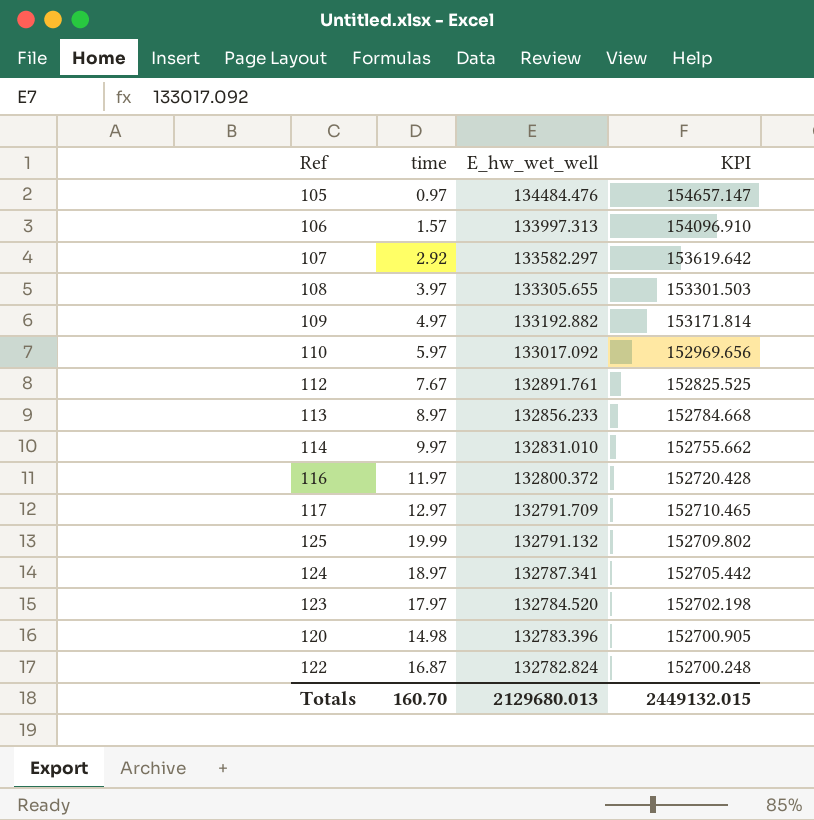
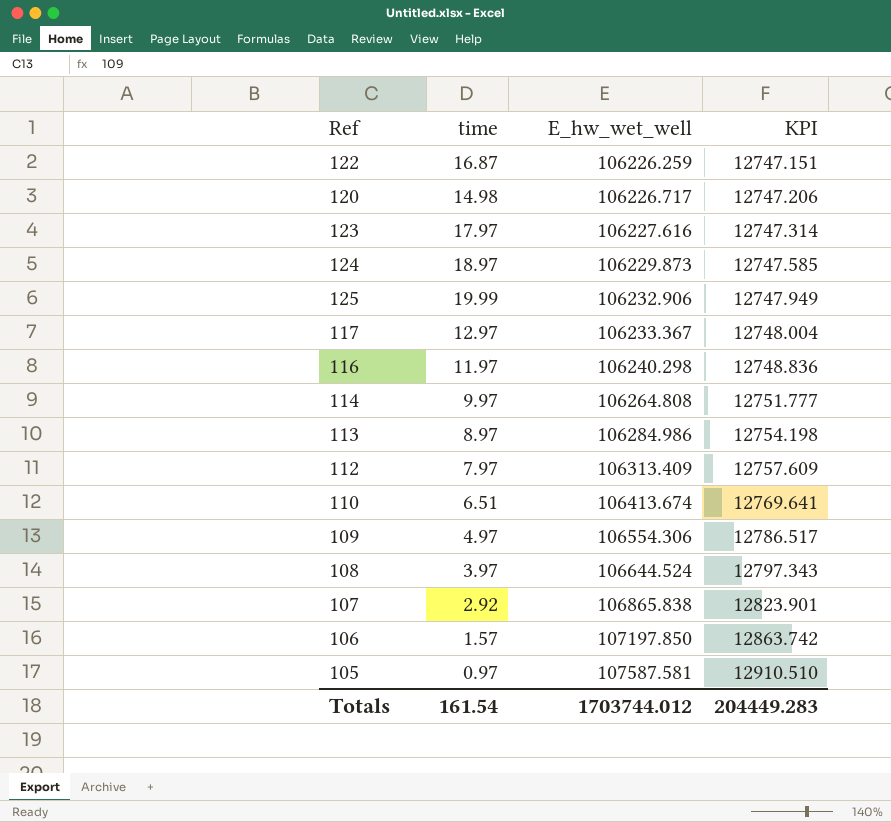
row order: E_hw_wet_well descending -> E_hw_wet_well ascending
column KPI | formula: [E_hw_wet_well] * 1.15 -> [E_hw_wet_well] * 0.12
122 | E_hw_wet_well: 132782.824 -> 106226.259
120 | E_hw_wet_well: 132783.396 -> 106226.717
123 | E_hw_wet_well: 132784.520 -> 106227.616
124 | E_hw_wet_well: 132787.341 -> 106229.873
125 | E_hw_wet_well: 132791.132 -> 106232.906
117 | E_hw_wet_well: 132791.709 -> 106233.367
116 | E_hw_wet_well: 132800.372 -> 106240.298
114 | E_hw_wet_well: 132831.010 -> 106264.808
113 | E_hw_wet_well: 132856.233 -> 106284.986
112 | time: 7.67 -> 7.97
112 | E_hw_wet_well: 132891.761 -> 106313.409
110 | time: 5.97 -> 6.51
110 | E_hw_wet_well: 133017.092 -> 106413.674
109 | E_hw_wet_well: 133192.882 -> 106554.306
108 | E_hw_wet_well: 133305.655 -> 106644.524
107 | E_hw_wet_well: 133582.297 -> 106865.838
106 | E_hw_wet_well: 133997.313 -> 107197.850
105 | E_hw_wet_well: 134484.476 -> 107587.581
Totals | time: 160.70 -> 161.54
Totals | E_hw_wet_well: 2129680.013 -> 1703744.012
Totals | KPI: 2449132.015 -> 204449.283

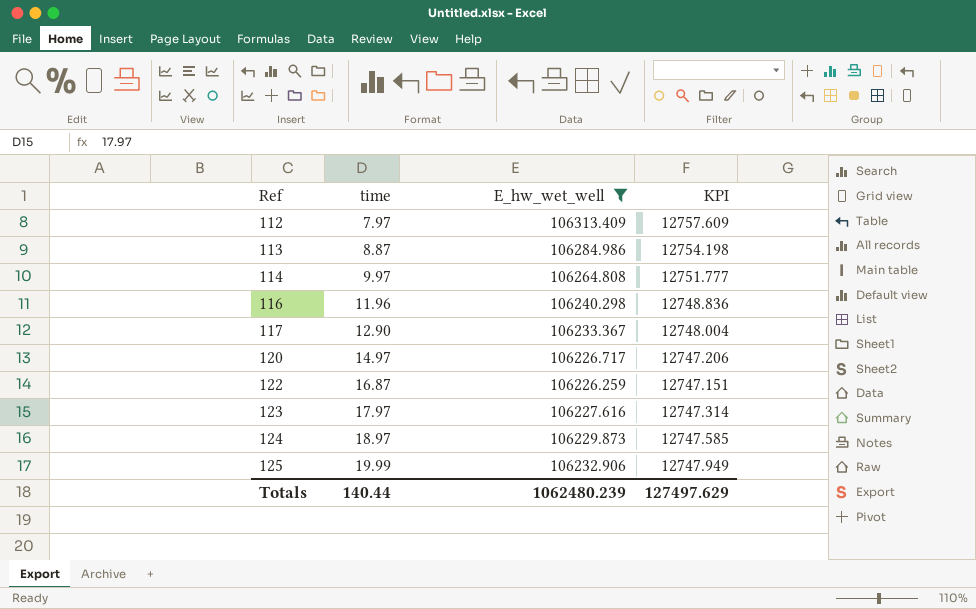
filter: none -> E_hw_wet_well <= 106313.409
row order: E_hw_wet_well ascending -> Ref ascending
113 | time: 8.97 -> 8.87
116 | time: 11.97 -> 11.96
117 | time: 12.97 -> 12.90
120 | time: 14.98 -> 14.97
Totals | time: 161.54 -> 140.44
Totals | E_hw_wet_well: 1703744.012 -> 1062480.239
Totals | KPI: 204449.283 -> 127497.629

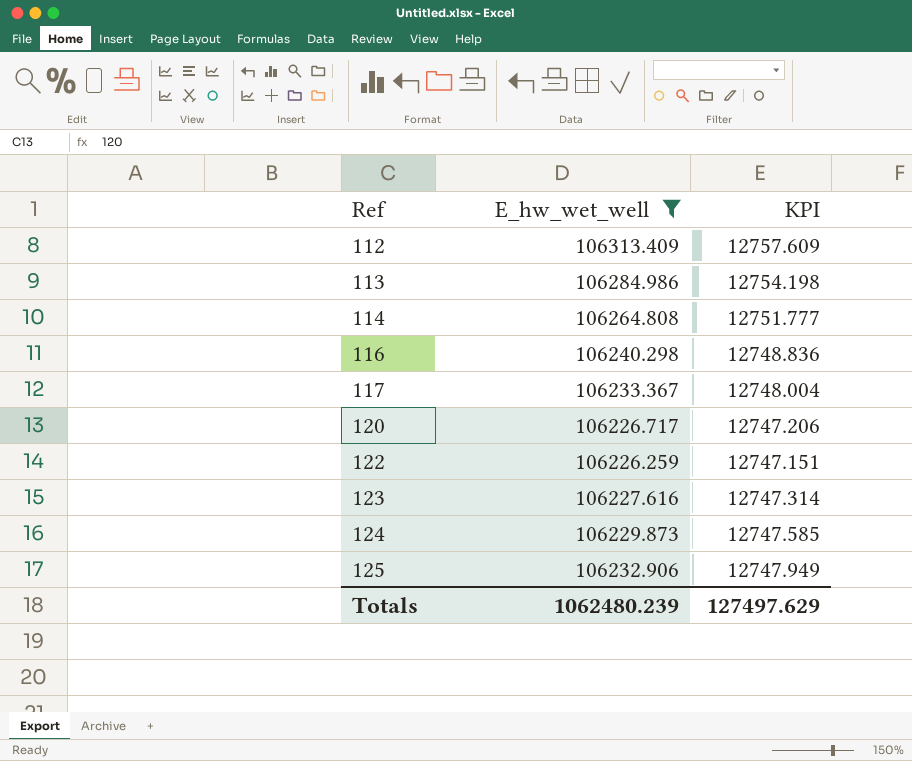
column time | position: 2 -> none

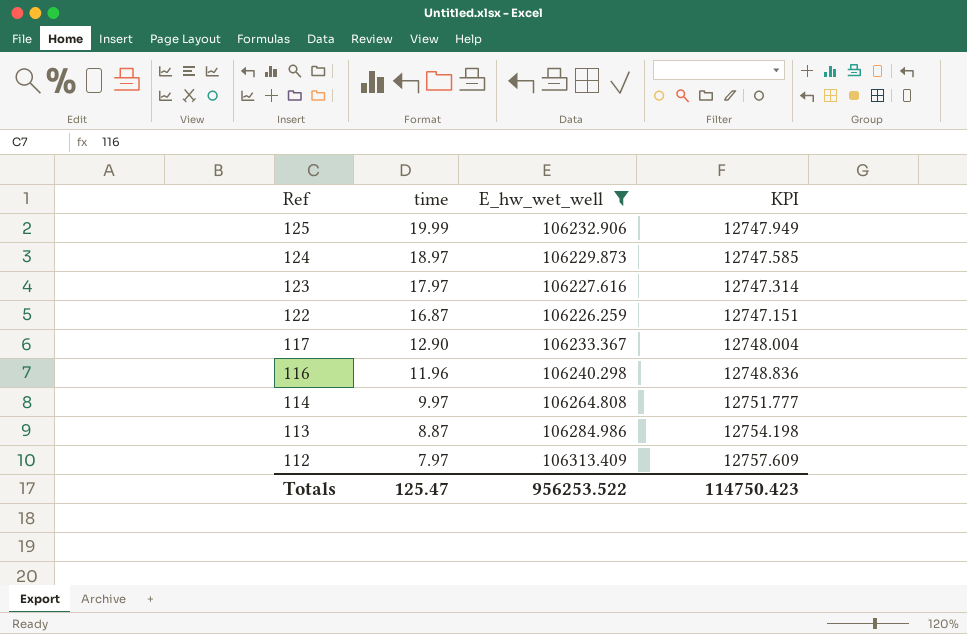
row order: Ref ascending -> Ref descending
column time | position: none -> 2
row 120: 106226.717 | 12747.206 -> none
Totals | E_hw_wet_well: 1062480.239 -> 956253.522
Totals | KPI: 127497.629 -> 114750.423

